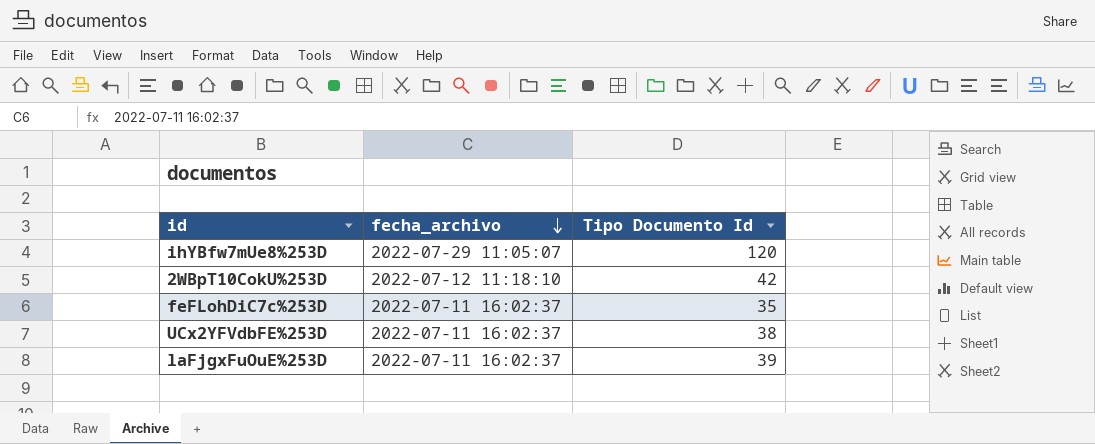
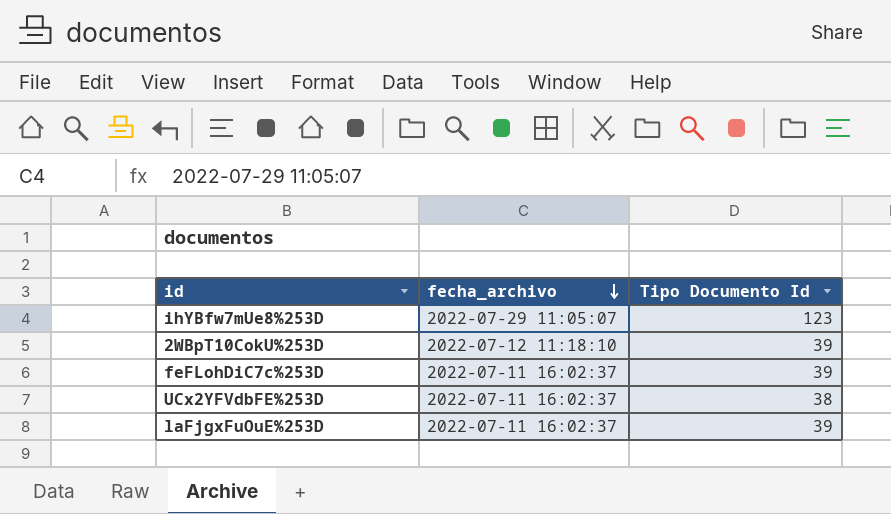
ihYBfw7mUe8%253D | Tipo Documento Id: 120 -> 123
2WBpT10CokU%253D | Tipo Documento Id: 42 -> 39
feFLohDiC7c%253D | Tipo Documento Id: 35 -> 39

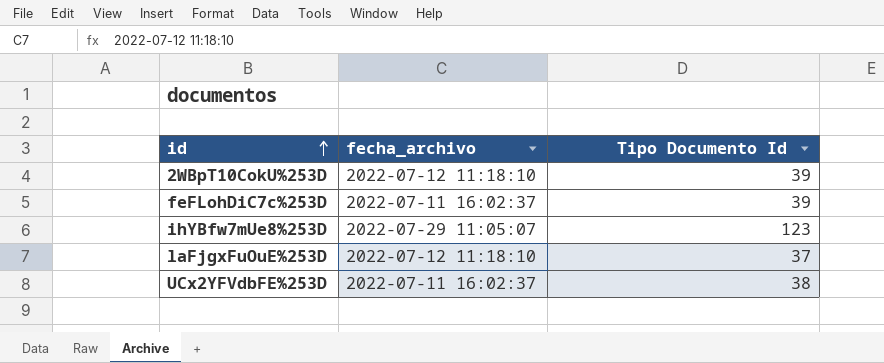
row order: fecha_archivo descending -> id ascending
laFjgxFuOuE%253D | fecha_archivo: 2022-07-11 16:02:37 -> 2022-07-12 11:18:10
laFjgxFuOuE%253D | Tipo Documento Id: 39 -> 37

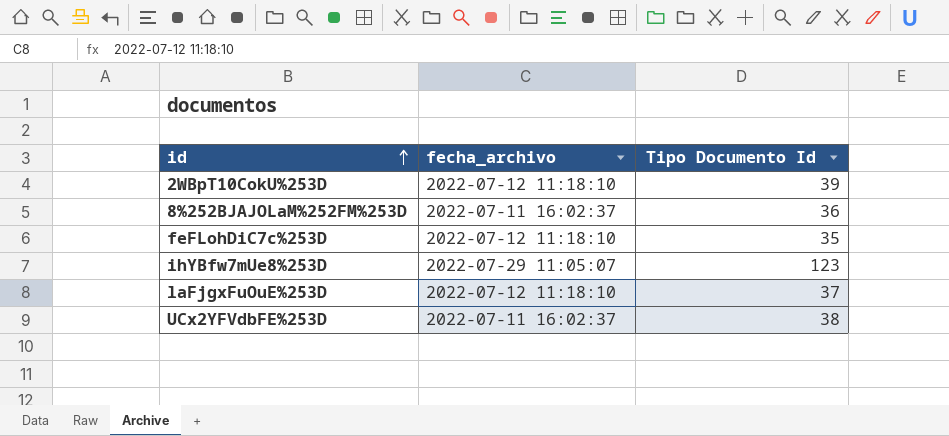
row 8%252BJAJOLaM%252FM%253D: none -> 2022-07-11 16:02:37 | 36
feFLohDiC7c%253D | fecha_archivo: 2022-07-11 16:02:37 -> 2022-07-12 11:18:10
feFLohDiC7c%253D | Tipo Documento Id: 39 -> 35

